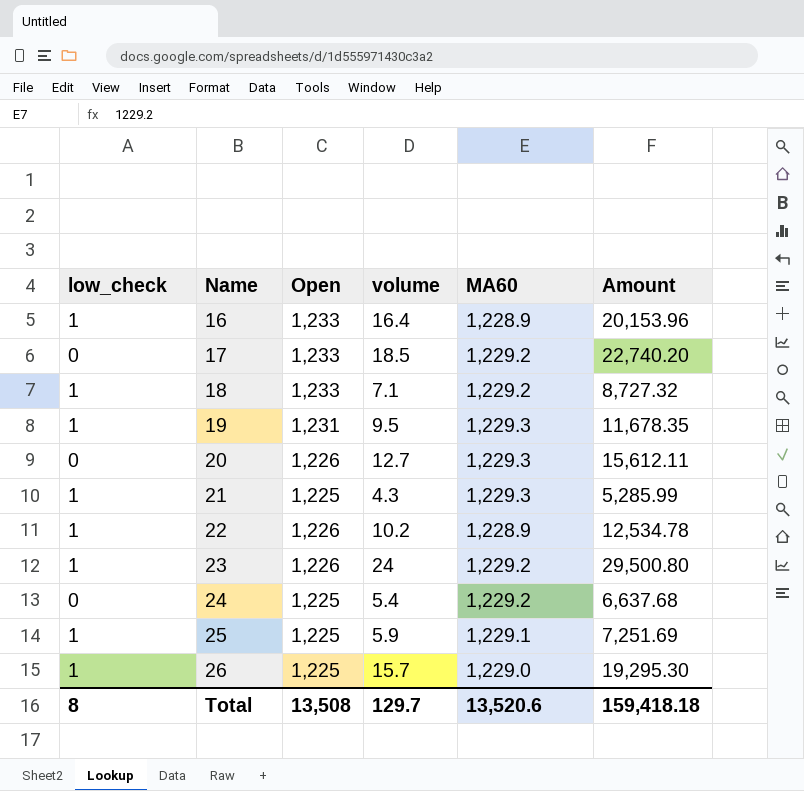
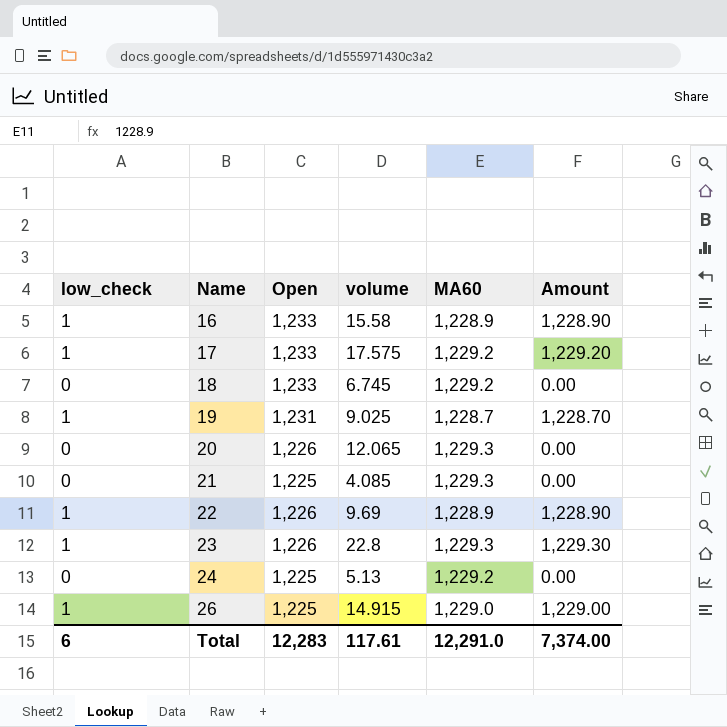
column Amount | formula: [volume] * [MA60] -> [low_check] * [MA60]
row 25: 1 | 1,225 | 5.9 | 1,229.1 | 7,251.69 -> none
16 | volume: 16.4 -> 15.58
17 | low_check: 0 -> 1
17 | volume: 18.5 -> 17.575
18 | low_check: 1 -> 0
18 | volume: 7.1 -> 6.745
19 | volume: 9.5 -> 9.025
19 | MA60: 1,229.3 -> 1,228.7
20 | volume: 12.7 -> 12.065
21 | low_check: 1 -> 0
21 | volume: 4.3 -> 4.085
22 | volume: 10.2 -> 9.69
23 | volume: 24 -> 22.8
23 | MA60: 1,229.2 -> 1,229.3
24 | volume: 5.4 -> 5.13
26 | volume: 15.7 -> 14.915
Total | low_check: 8 -> 6
Total | Open: 13,508 -> 12,283
Total | volume: 129.7 -> 117.61
Total | MA60: 13,520.6 -> 12,291.0
Total | Amount: 159,418.18 -> 7,374.00

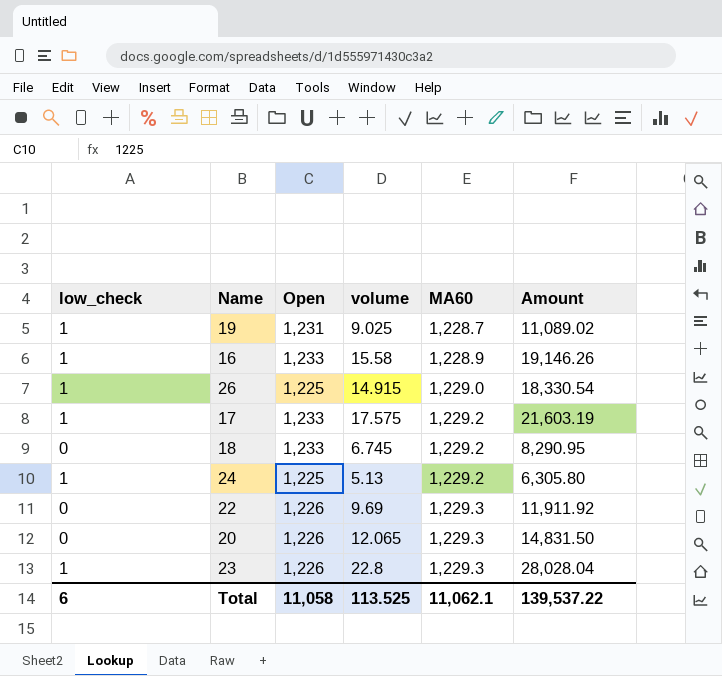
row order: Name ascending -> MA60 ascending
column Amount | formula: [low_check] * [MA60] -> [volume] * [MA60]
row 21: 0 | 1,225 | 4.085 | 1,229.3 | 0.00 -> none
24 | low_check: 0 -> 1
22 | low_check: 1 -> 0
22 | MA60: 1,228.9 -> 1,229.3
Total | Open: 12,283 -> 11,058
Total | volume: 117.61 -> 113.525
Total | MA60: 12,291.0 -> 11,062.1
Total | Amount: 7,374.00 -> 139,537.22

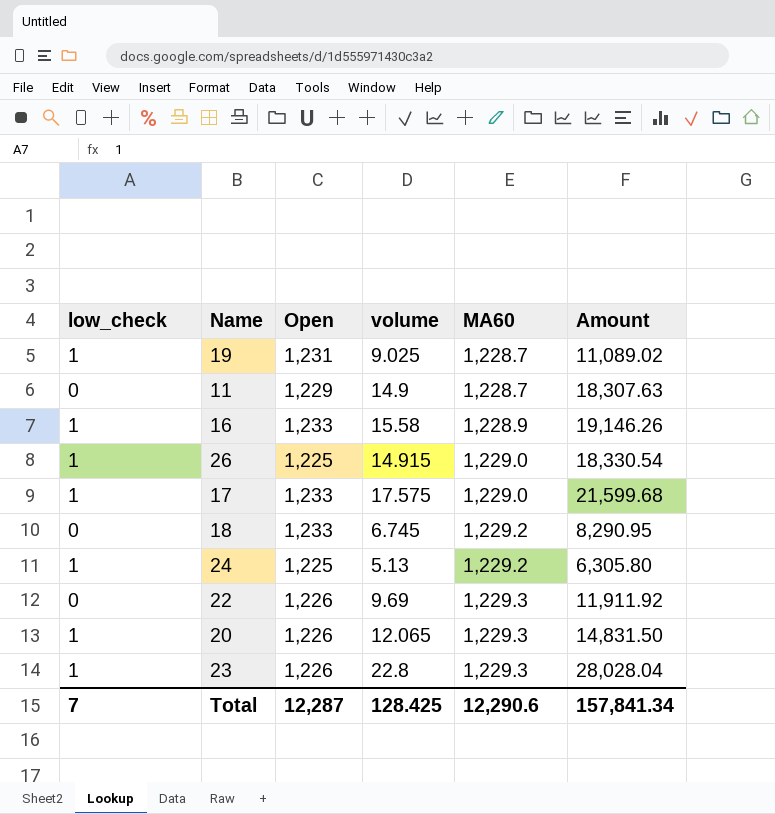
row 11: none -> 0 | 1,229 | 14.9 | 1,228.7 | 18,307.63
17 | MA60: 1,229.2 -> 1,229.0
17 | Amount: 21,603.19 -> 21,599.68
20 | low_check: 0 -> 1
Total | low_check: 6 -> 7
Total | Open: 11,058 -> 12,287
Total | volume: 113.525 -> 128.425
Total | MA60: 11,062.1 -> 12,290.6
Total | Amount: 139,537.22 -> 157,841.34

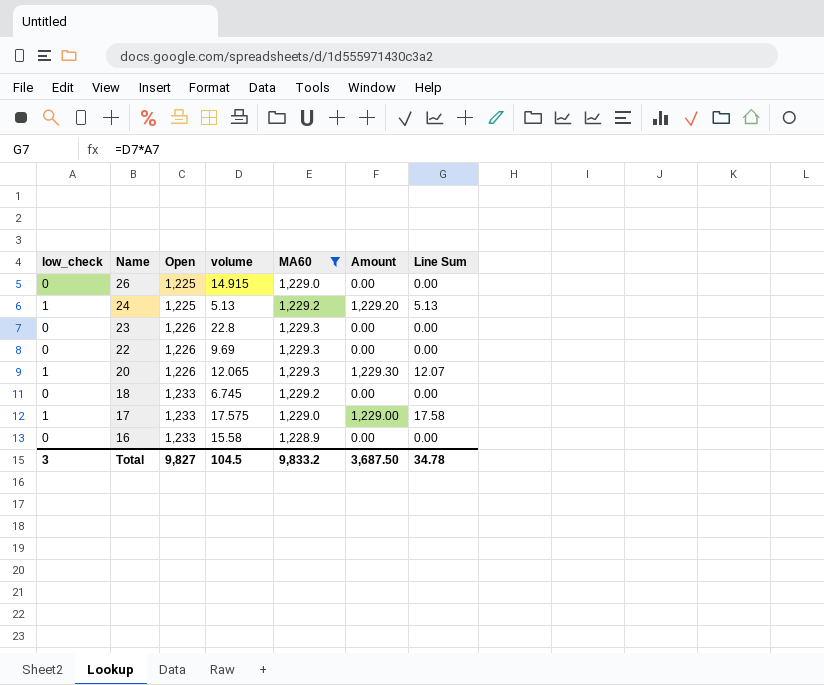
filter: none -> MA60 != 1,228.7
row order: MA60 ascending -> Name descending
column Amount | formula: [volume] * [MA60] -> [low_check] * [MA60]
column Line Sum | formula: none -> [low_check] * [volume]
26 | low_check: 1 -> 0
23 | low_check: 1 -> 0
16 | low_check: 1 -> 0
Total | low_check: 7 -> 3
Total | Open: 12,287 -> 9,827
Total | volume: 128.425 -> 104.5
Total | MA60: 12,290.6 -> 9,833.2
Total | Amount: 157,841.34 -> 3,687.50

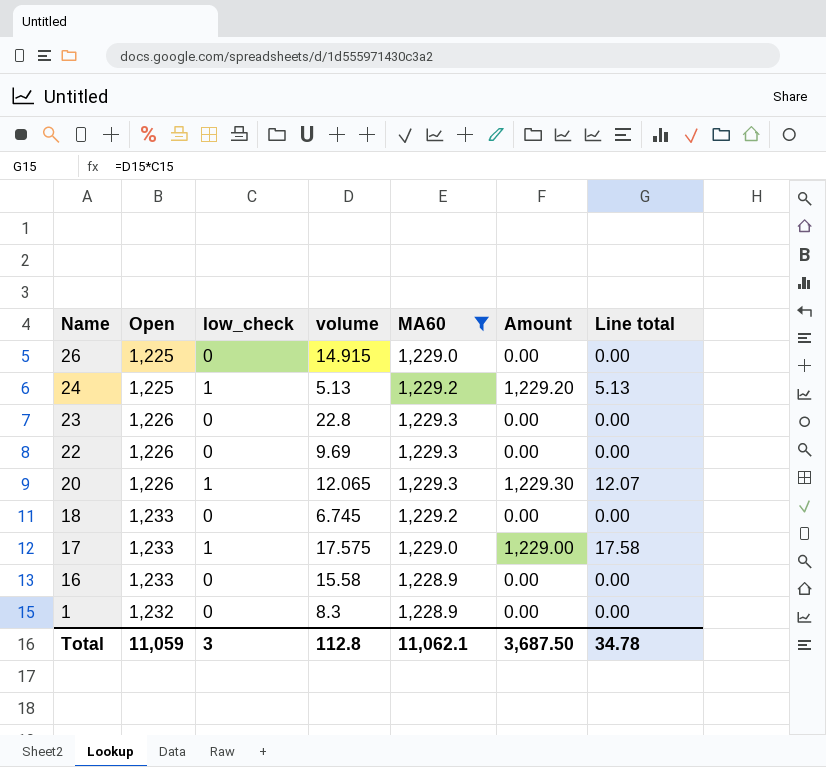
column low_check | position: 1 -> 3
column name: Line Sum -> Line total
row 1: none -> 1,232 | 0 | 8.3 | 1,228.9 | 0.00 | 0.00
Total | Open: 9,827 -> 11,059
Total | volume: 104.5 -> 112.8
Total | MA60: 9,833.2 -> 11,062.1

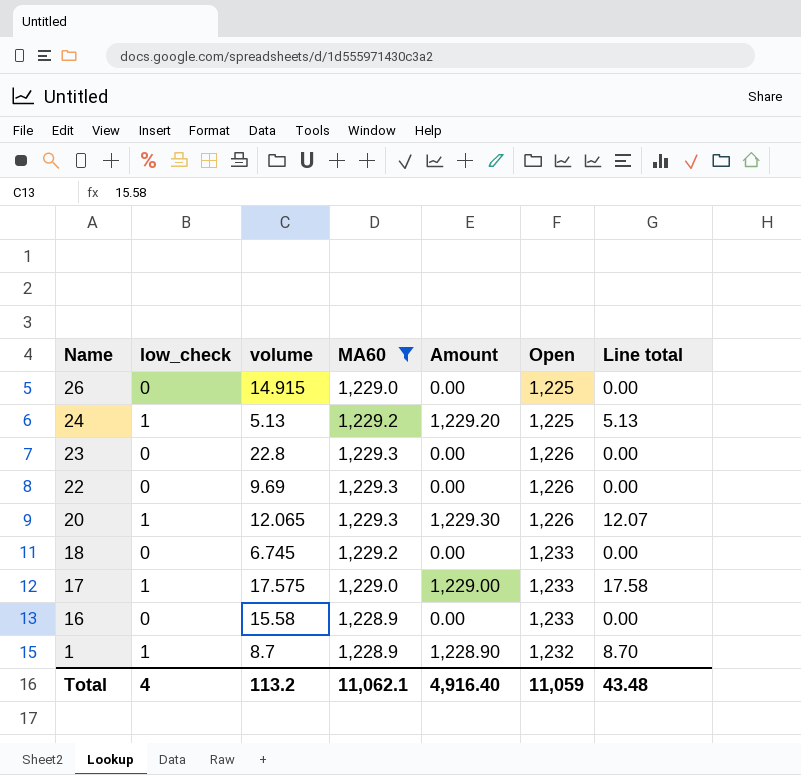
column Open | position: 2 -> 6
1 | low_check: 0 -> 1
1 | volume: 8.3 -> 8.7
1 | Amount: 0.00 -> 1,228.90
1 | Line total: 0.00 -> 8.70
Total | low_check: 3 -> 4
Total | volume: 112.8 -> 113.2
Total | Amount: 3,687.50 -> 4,916.40
Total | Line total: 34.78 -> 43.48

